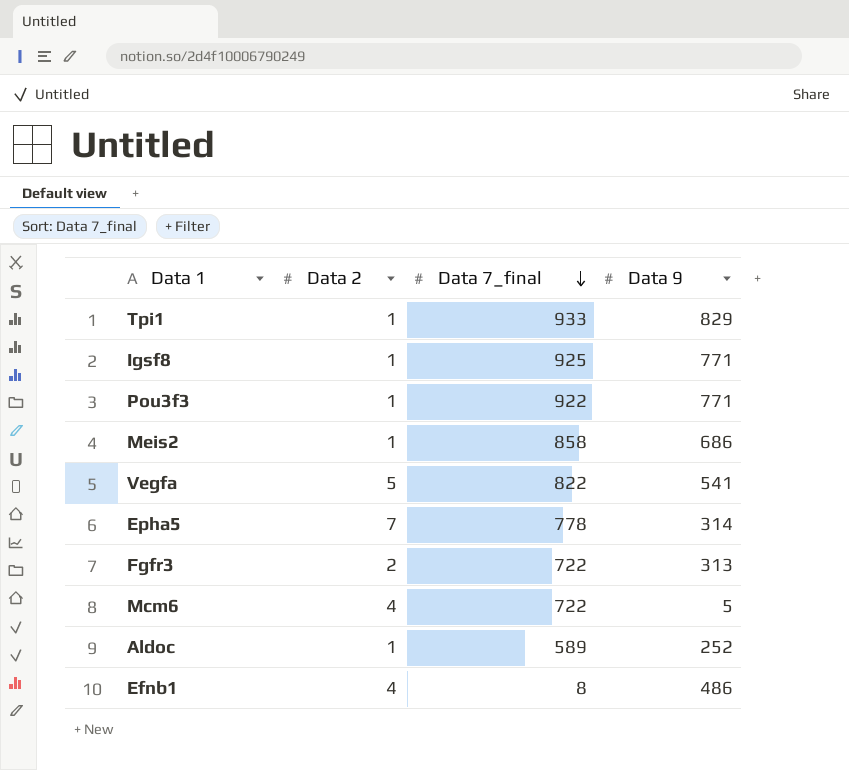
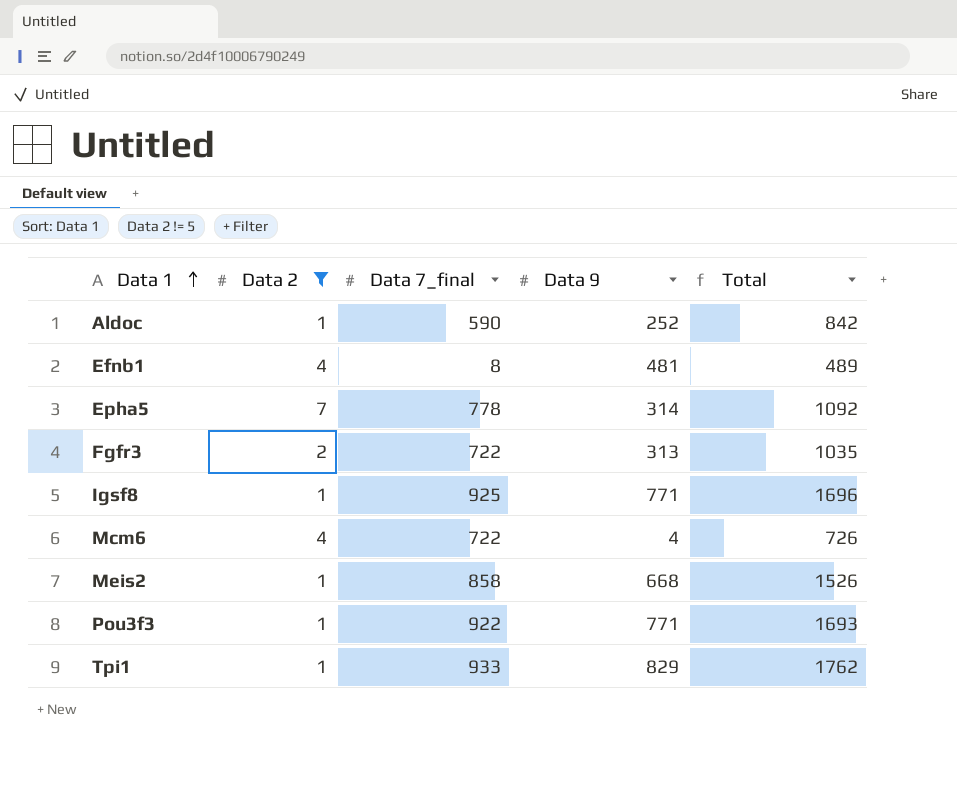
filter: none -> Data 2 != 5
row order: Data 7_final descending -> Data 1 ascending
column Total | formula: none -> [Data 7_final] + [Data 9]
Aldoc | Data 7_final: 589 -> 590
Efnb1 | Data 9: 486 -> 481
Mcm6 | Data 9: 5 -> 4
Meis2 | Data 9: 686 -> 668

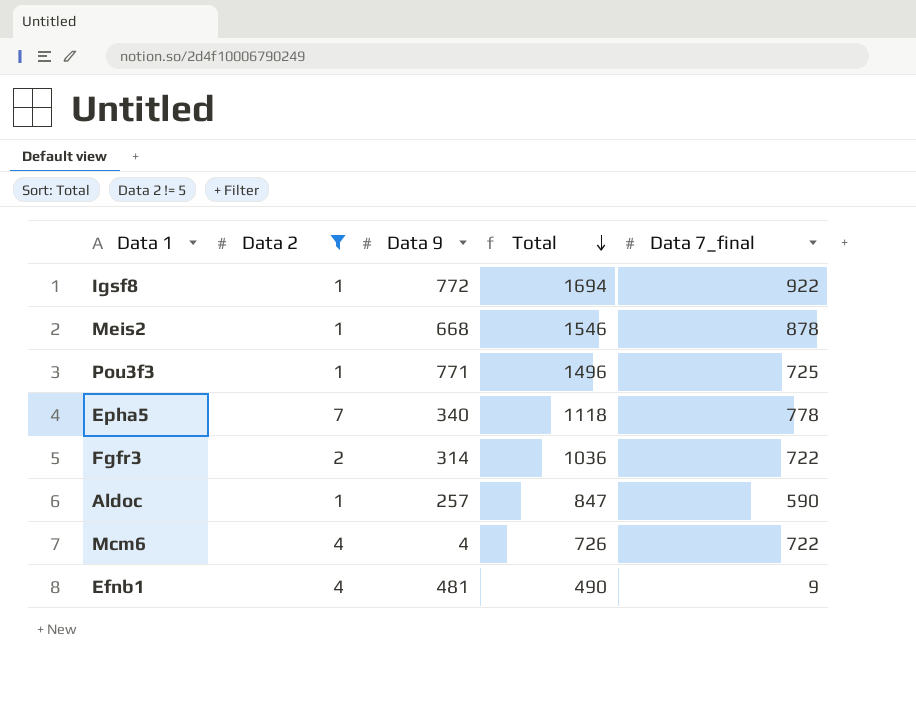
row order: Data 1 ascending -> Total descending
column Data 7_final | position: 3 -> 5
row Tpi1: 1 | 933 | 829 | 1762 -> none
Igsf8 | Data 9: 771 -> 772
Igsf8 | Total: 1696 -> 1694
Igsf8 | Data 7_final: 925 -> 922
Meis2 | Total: 1526 -> 1546
Meis2 | Data 7_final: 858 -> 878
Pou3f3 | Total: 1693 -> 1496
Pou3f3 | Data 7_final: 922 -> 725
Epha5 | Data 9: 314 -> 340
Epha5 | Total: 1092 -> 1118
Fgfr3 | Data 9: 313 -> 314
Fgfr3 | Total: 1035 -> 1036
Aldoc | Data 9: 252 -> 257
Aldoc | Total: 842 -> 847
Efnb1 | Total: 489 -> 490
Efnb1 | Data 7_final: 8 -> 9

